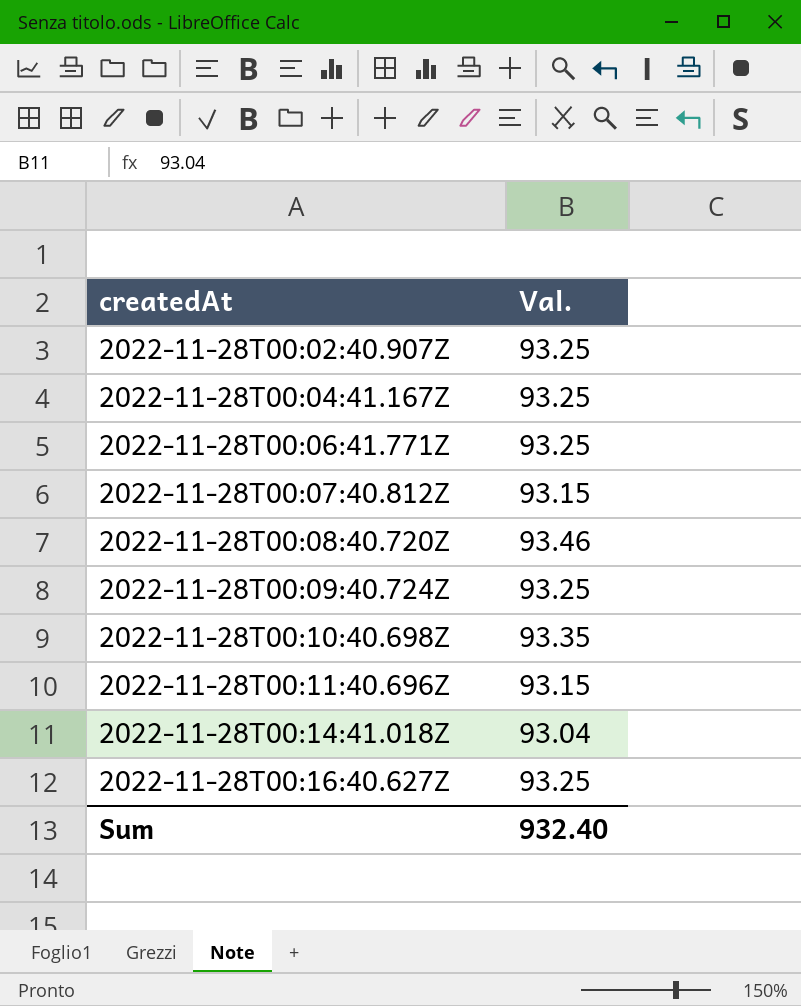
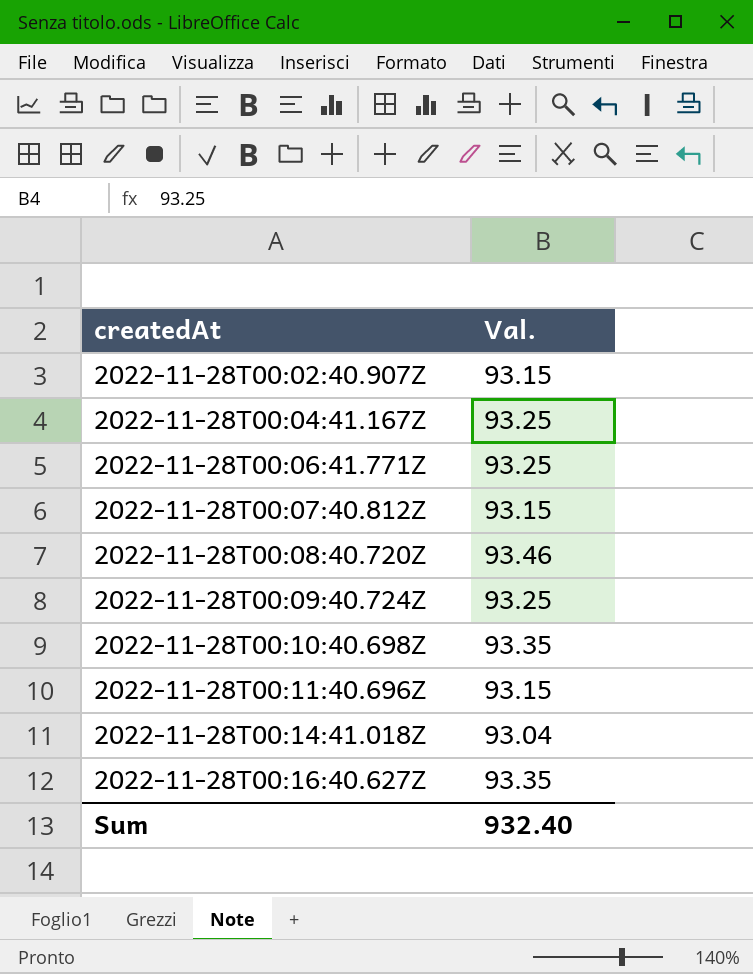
2022-11-28T00:02:40.907Z | Val.: 93.25 -> 93.15
2022-11-28T00:16:40.627Z | Val.: 93.25 -> 93.35

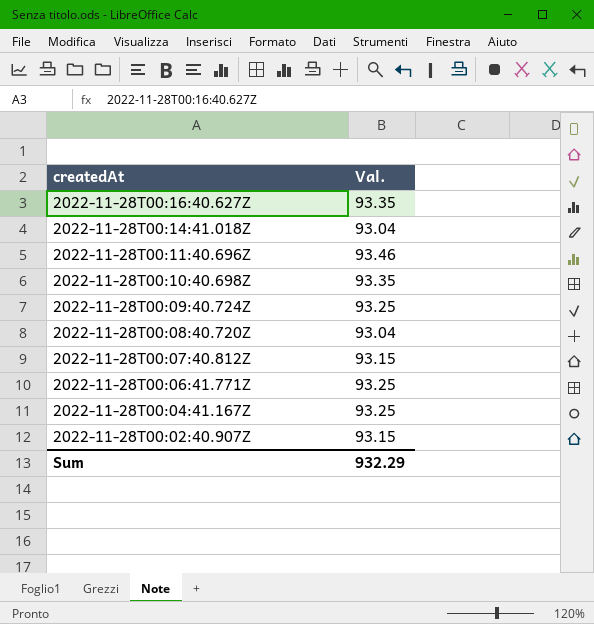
row order: createdAt ascending -> createdAt descending
2022-11-28T00:11:40.696Z | Val.: 93.15 -> 93.46
2022-11-28T00:08:40.720Z | Val.: 93.46 -> 93.04
Sum | Val.: 932.40 -> 932.29

